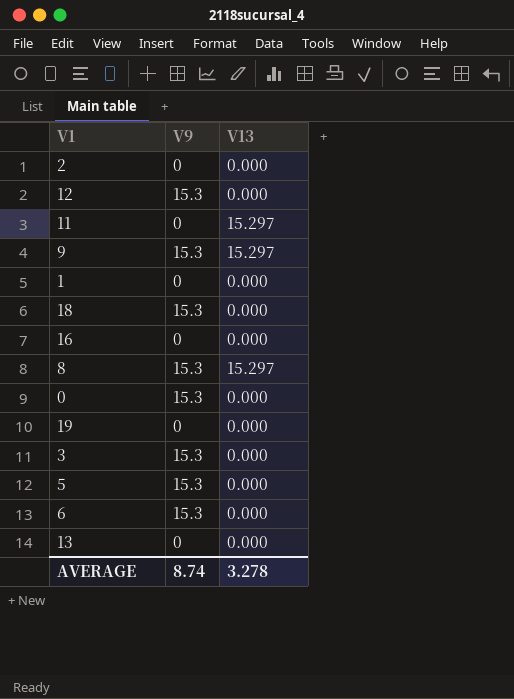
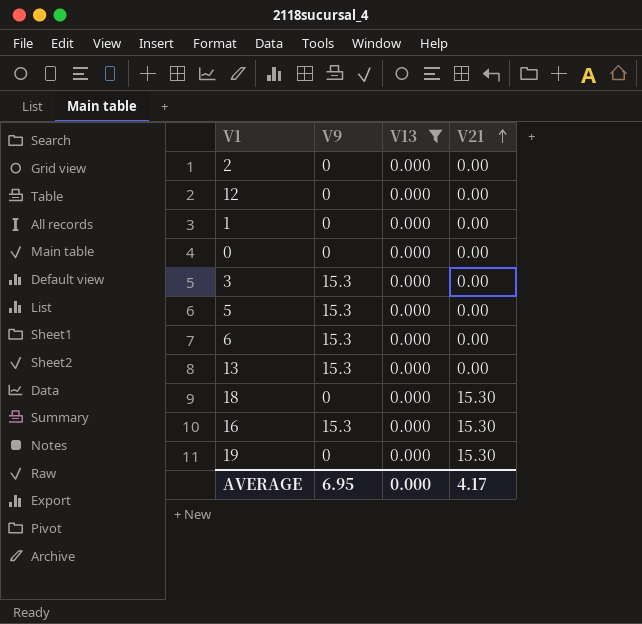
filter: none -> V13 = 0.000
row order: none -> V21 ascending
column V21 | position: none -> 4
12 | V9: 15.3 -> 0
0 | V9: 15.3 -> 0
13 | V9: 0 -> 15.3
18 | V9: 15.3 -> 0
16 | V9: 0 -> 15.3
AVERAGE | V9: 8.74 -> 6.95
AVERAGE | V13: 3.278 -> 0.000

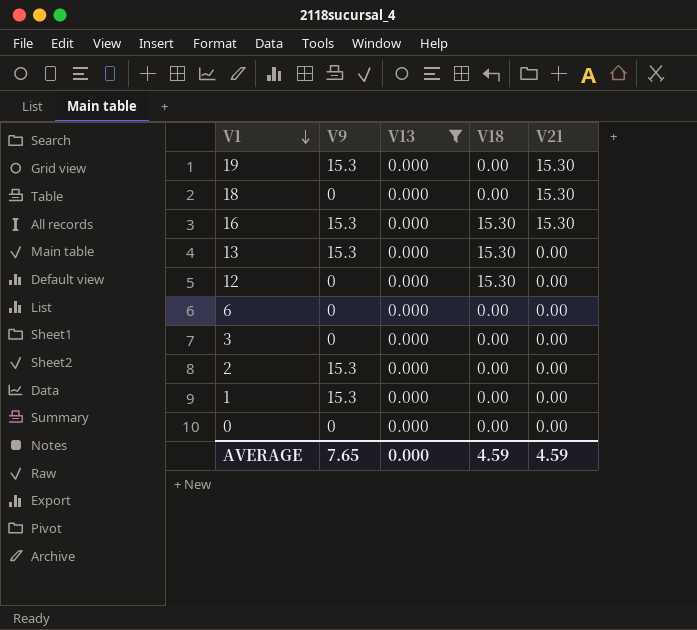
row order: V21 ascending -> V1 descending
column V18 | position: none -> 4
row 5: 15.3 | 0.000 | 0.00 -> none
19 | V9: 0 -> 15.3
6 | V9: 15.3 -> 0
3 | V9: 15.3 -> 0
2 | V9: 0 -> 15.3
1 | V9: 0 -> 15.3
AVERAGE | V9: 6.95 -> 7.65
AVERAGE | V21: 4.17 -> 4.59

